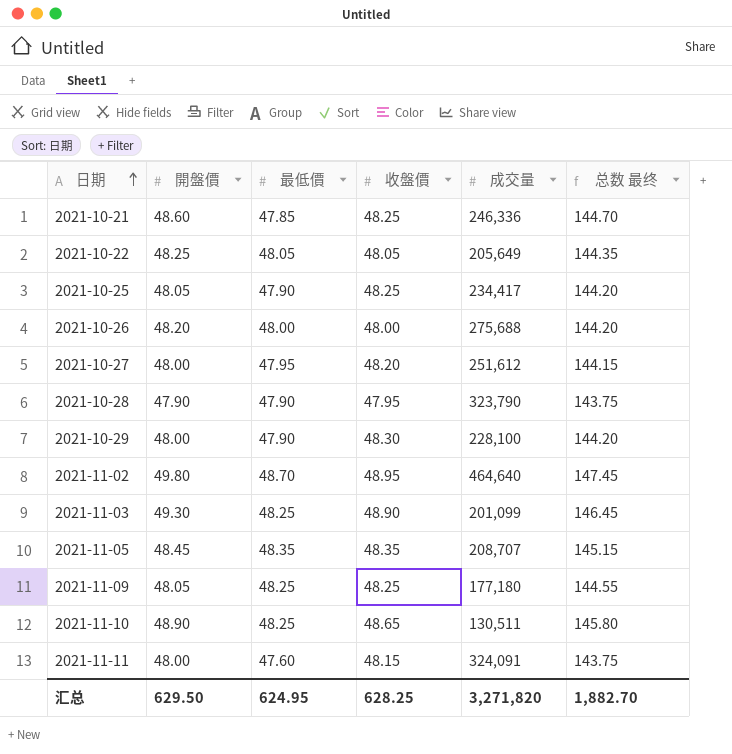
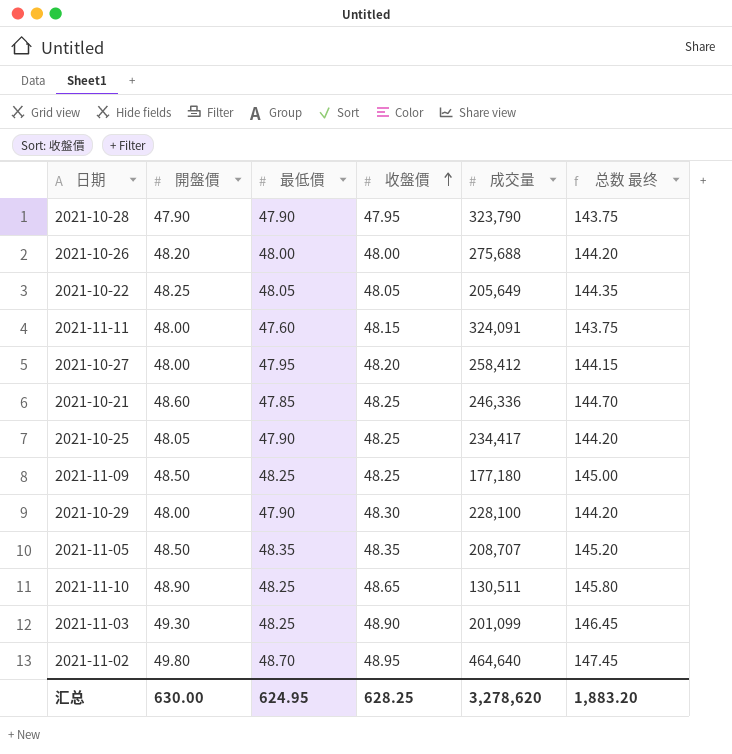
row order: 日期 ascending -> 收盤價 ascending
2021-10-27 | 成交量: 251,612 -> 258,412
2021-11-09 | 開盤價: 48.05 -> 48.50
2021-11-09 | 总数 最终: 144.55 -> 145.00
2021-11-05 | 開盤價: 48.45 -> 48.50
2021-11-05 | 总数 最终: 145.15 -> 145.20
汇总 | 開盤價: 629.50 -> 630.00
汇总 | 成交量: 3,271,820 -> 3,278,620
汇总 | 总数 最终: 1,882.70 -> 1,883.20

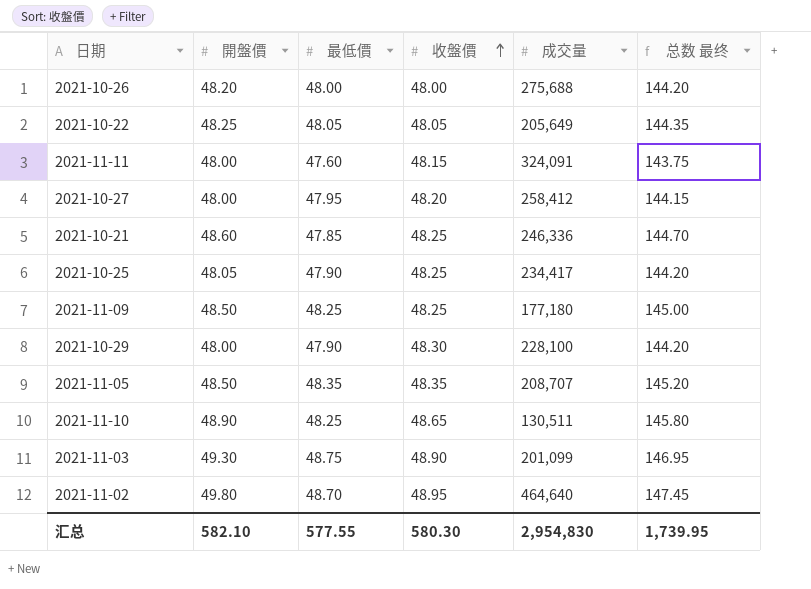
row 2021-10-28: 47.90 | 47.90 | 47.95 | 323,790 | 143.75 -> none
2021-11-03 | 最低價: 48.25 -> 48.75
2021-11-03 | 总数 最终: 146.45 -> 146.95
汇总 | 開盤價: 630.00 -> 582.10
汇总 | 最低價: 624.95 -> 577.55
汇总 | 收盤價: 628.25 -> 580.30
汇总 | 成交量: 3,278,620 -> 2,954,830
汇总 | 总数 最终: 1,883.20 -> 1,739.95

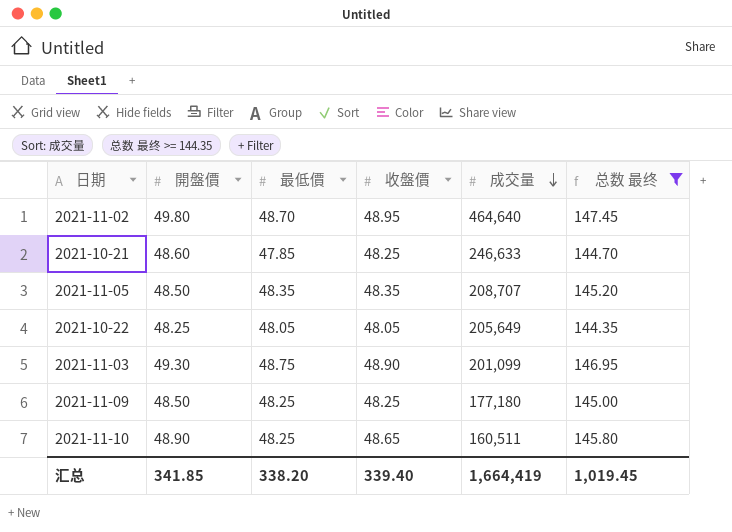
filter: none -> 总数 最终 >= 144.35
row order: 收盤價 ascending -> 成交量 descending
2021-10-21 | 成交量: 246,336 -> 246,633
2021-11-10 | 成交量: 130,511 -> 160,511
汇总 | 開盤價: 582.10 -> 341.85
汇总 | 最低價: 577.55 -> 338.20
汇总 | 收盤價: 580.30 -> 339.40
汇总 | 成交量: 2,954,830 -> 1,664,419
汇总 | 总数 最终: 1,739.95 -> 1,019.45

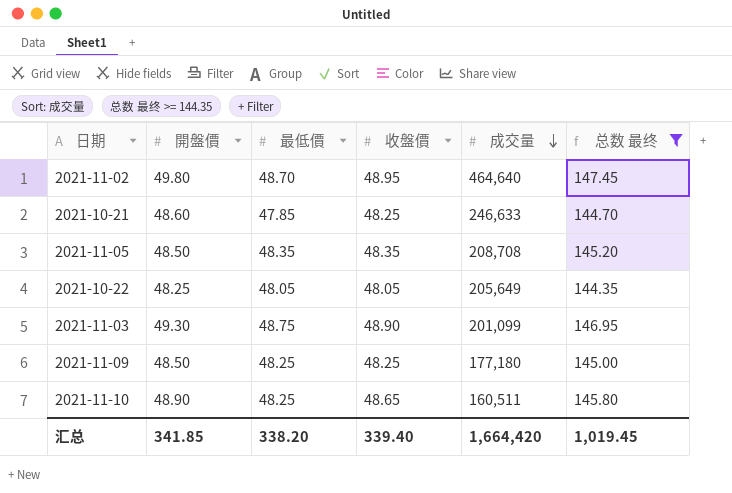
2021-11-05 | 成交量: 208,707 -> 208,708
汇总 | 成交量: 1,664,419 -> 1,664,420

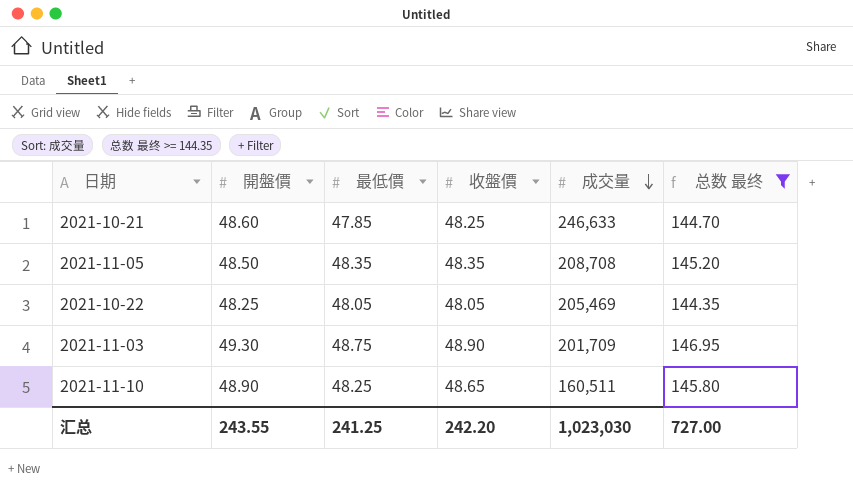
row 2021-11-02: 49.80 | 48.70 | 48.95 | 464,640 | 147.45 -> none
row 2021-11-09: 48.50 | 48.25 | 48.25 | 177,180 | 145.00 -> none
2021-10-22 | 成交量: 205,649 -> 205,469
2021-11-03 | 成交量: 201,099 -> 201,709
汇总 | 開盤價: 341.85 -> 243.55
汇总 | 最低價: 338.20 -> 241.25
汇总 | 收盤價: 339.40 -> 242.20
汇总 | 成交量: 1,664,420 -> 1,023,030
汇总 | 总数 最终: 1,019.45 -> 727.00

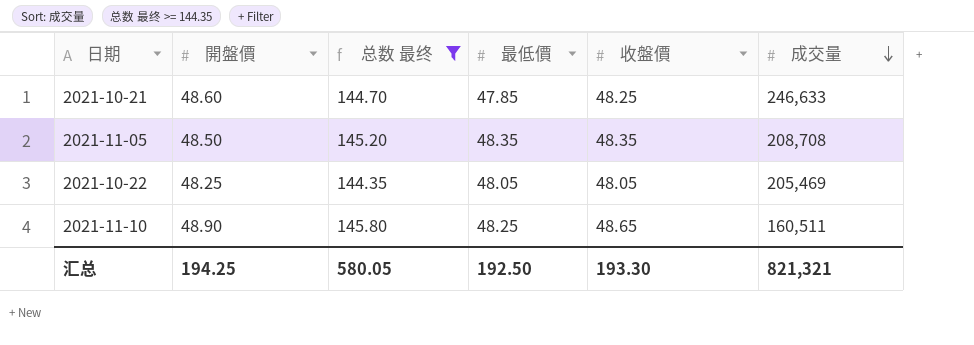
column 总数 最终 | position: 6 -> 3
row 2021-11-03: 49.30 | 48.75 | 48.90 | 201,709 | 146.95 -> none
汇总 | 開盤價: 243.55 -> 194.25
汇总 | 总数 最终: 727.00 -> 580.05
汇总 | 最低價: 241.25 -> 192.50
汇总 | 收盤價: 242.20 -> 193.30
汇总 | 成交量: 1,023,030 -> 821,321

